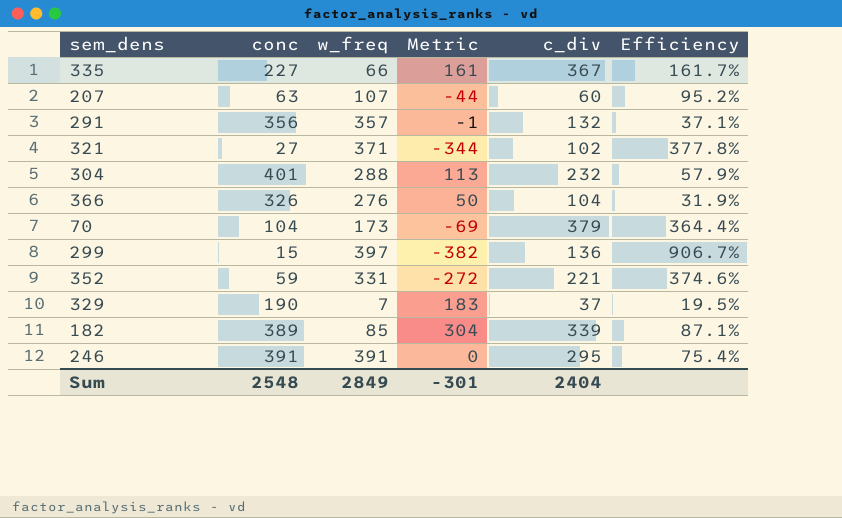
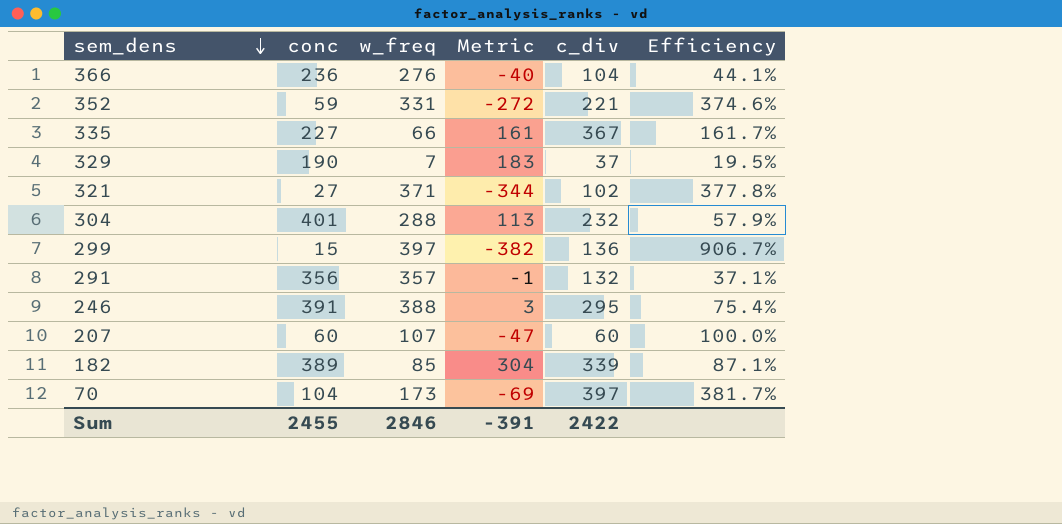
row order: none -> sem_dens descending
366 | conc: 326 -> 236
366 | Metric: 50 -> -40
366 | Efficiency: 31.9% -> 44.1%
246 | w_freq: 391 -> 388
246 | Metric: 0 -> 3
207 | conc: 63 -> 60
207 | Metric: -44 -> -47
207 | Efficiency: 95.2% -> 100.0%
70 | c_div: 379 -> 397
70 | Efficiency: 364.4% -> 381.7%
Sum | conc: 2548 -> 2455
Sum | w_freq: 2849 -> 2846
Sum | Metric: -301 -> -391
Sum | c_div: 2404 -> 2422

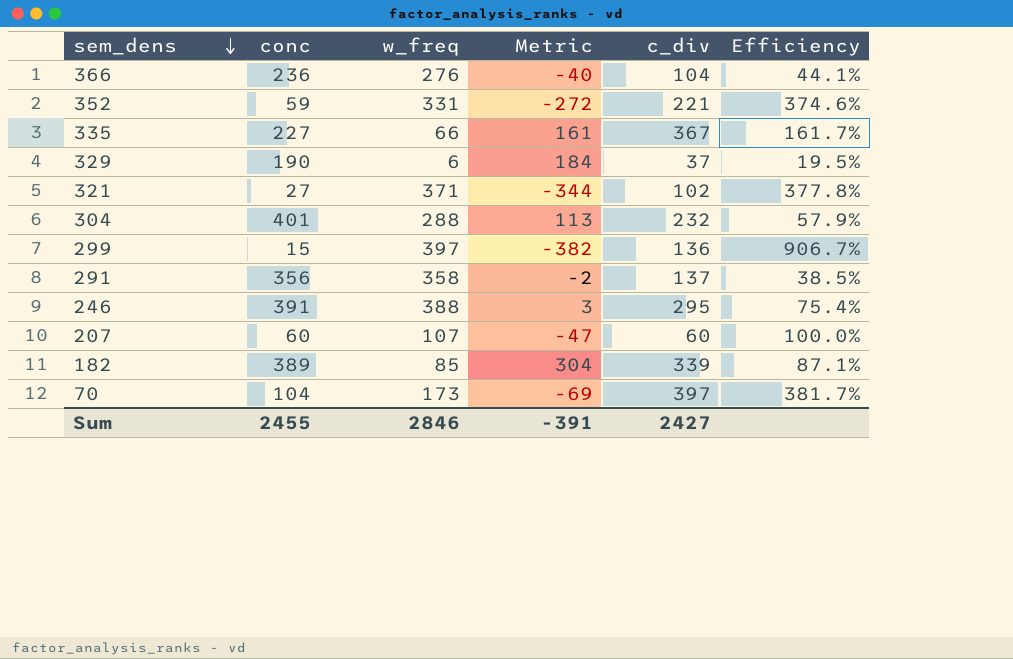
329 | w_freq: 7 -> 6
329 | Metric: 183 -> 184
291 | w_freq: 357 -> 358
291 | Metric: -1 -> -2
291 | c_div: 132 -> 137
291 | Efficiency: 37.1% -> 38.5%
Sum | c_div: 2422 -> 2427

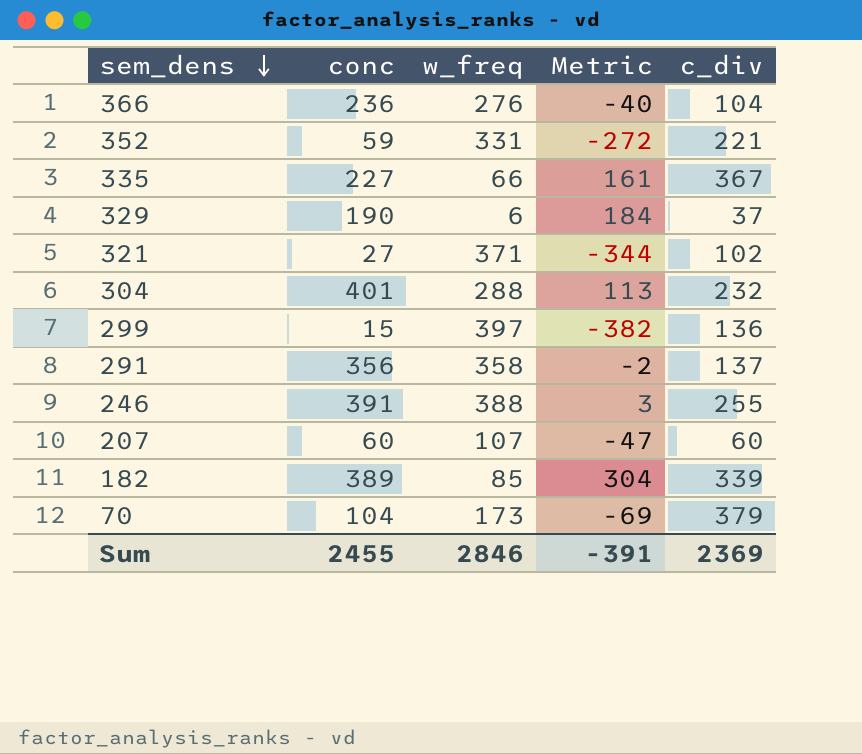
column Efficiency | formula: [c_div] / [conc] -> none
246 | c_div: 295 -> 255
70 | c_div: 397 -> 379
Sum | c_div: 2427 -> 2369

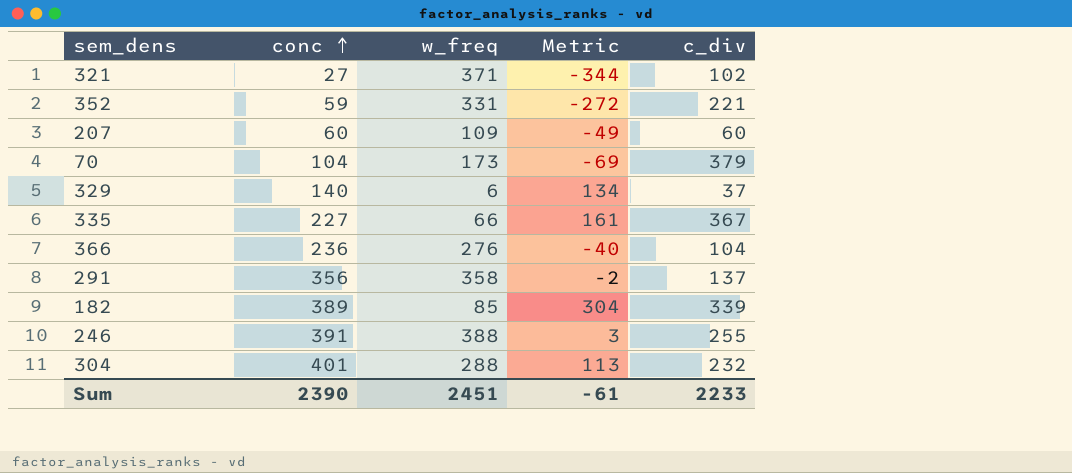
row order: sem_dens descending -> conc ascending
row 299: 15 | 397 | -382 | 136 -> none
207 | w_freq: 107 -> 109
207 | Metric: -47 -> -49
329 | conc: 190 -> 140
329 | Metric: 184 -> 134
Sum | conc: 2455 -> 2390
Sum | w_freq: 2846 -> 2451
Sum | Metric: -391 -> -61
Sum | c_div: 2369 -> 2233

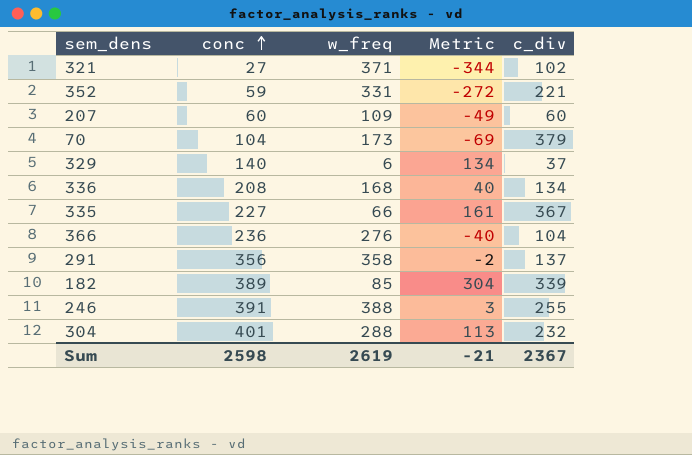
row 336: none -> 208 | 168 | 40 | 134
Sum | conc: 2390 -> 2598
Sum | w_freq: 2451 -> 2619
Sum | Metric: -61 -> -21
Sum | c_div: 2233 -> 2367

